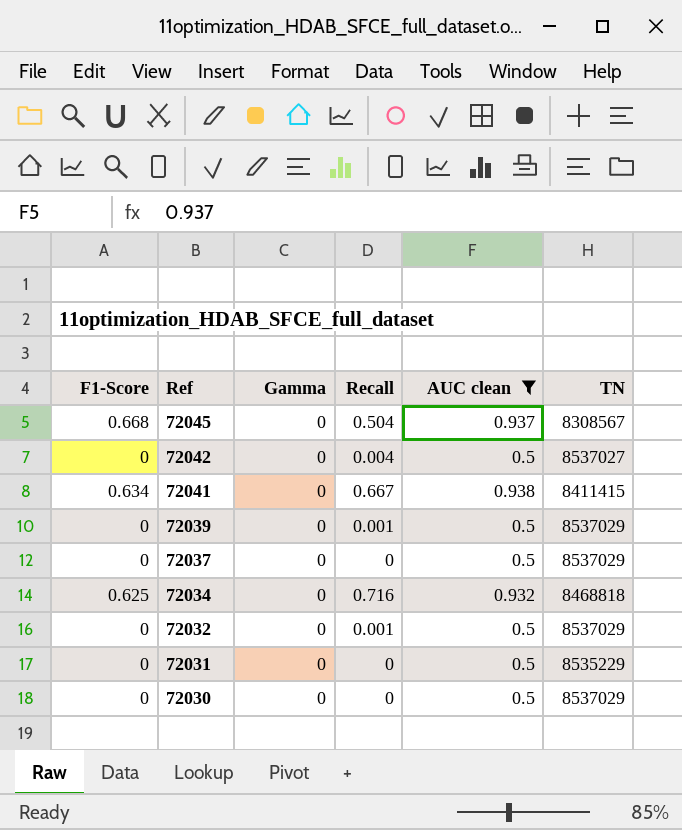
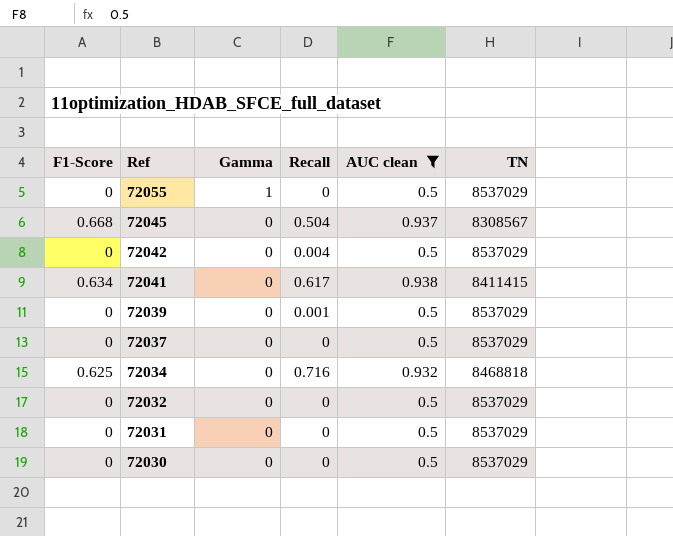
row 72055: none -> 0 | 1 | 0 | 0.5 | 8537029
72042 | TN: 8537027 -> 8537029
72041 | Recall: 0.667 -> 0.617
72032 | Recall: 0.001 -> 0
72031 | TN: 8535229 -> 8537029

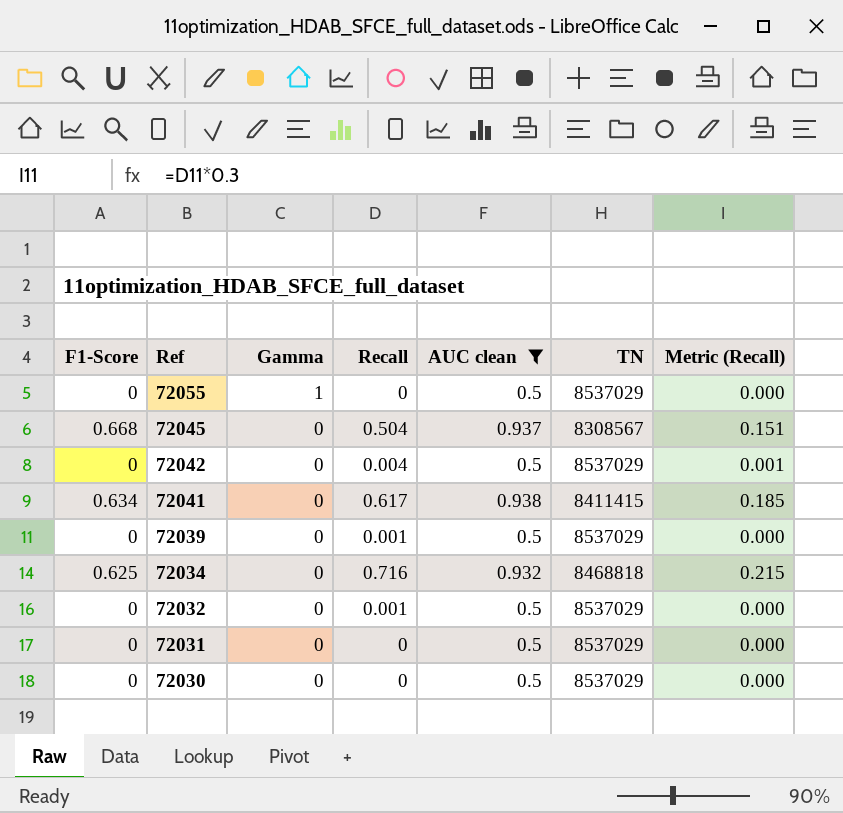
column Metric (Recall) | formula: none -> [Recall] * 0.3
row 72037: 0 | 0 | 0 | 0.5 | 8537029 -> none
72032 | Recall: 0 -> 0.001

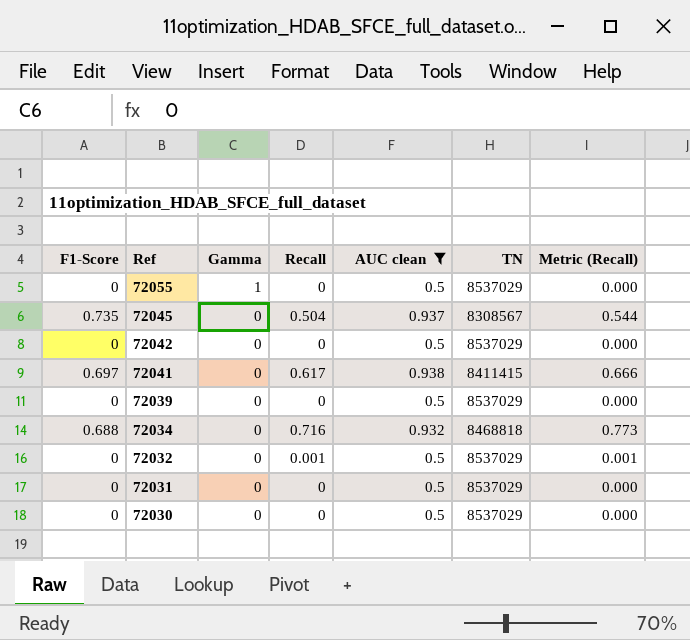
column Metric (Recall) | formula: [Recall] * 0.3 -> [Recall] * 1.08
72045 | F1-Score: 0.668 -> 0.735
72042 | Recall: 0.004 -> 0
72041 | F1-Score: 0.634 -> 0.697
72039 | Recall: 0.001 -> 0
72034 | F1-Score: 0.625 -> 0.688

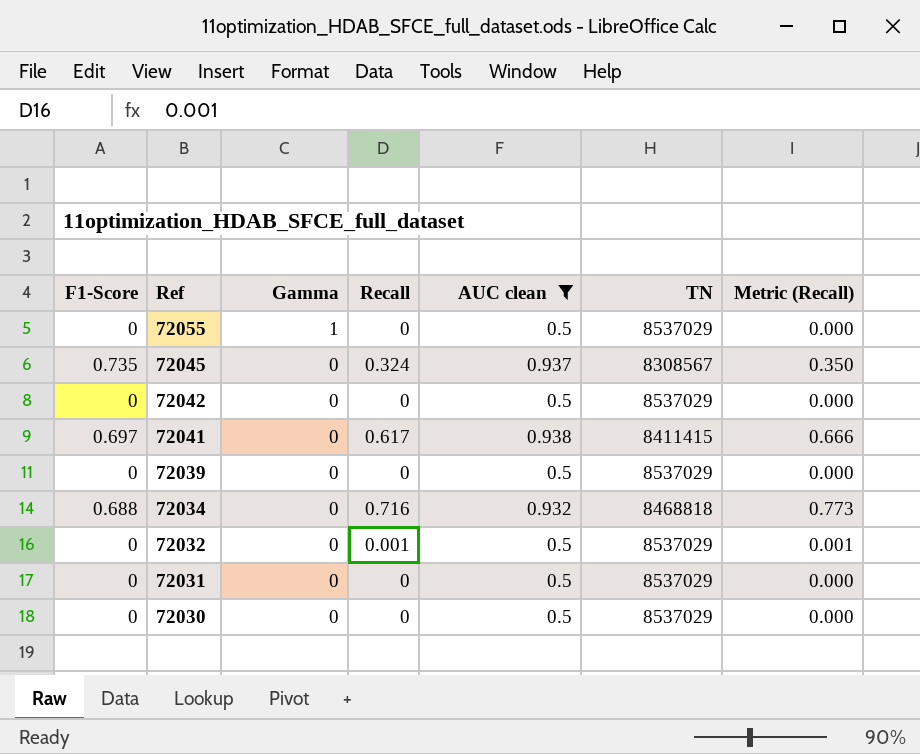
72045 | Recall: 0.504 -> 0.324
72045 | Metric (Recall): 0.544 -> 0.350

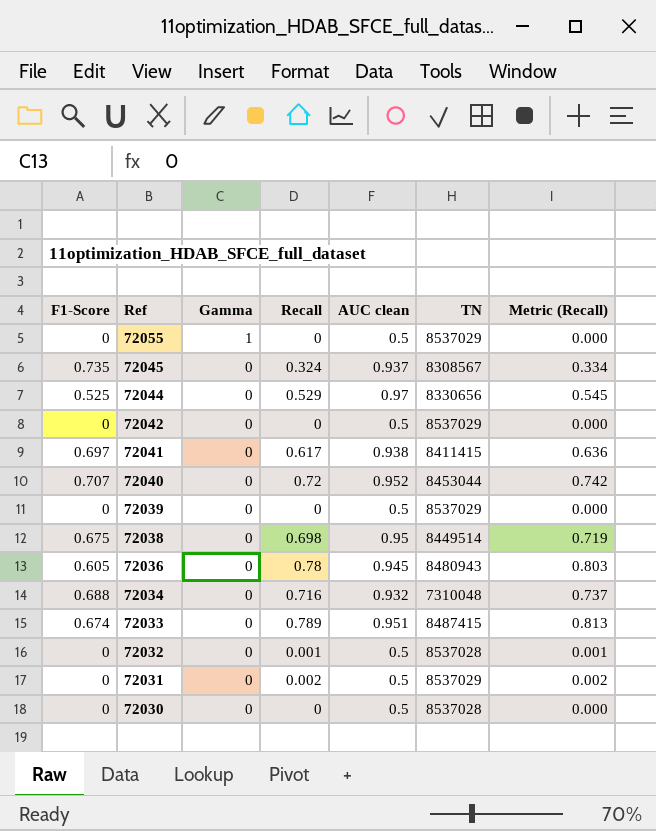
filter: AUC clean <= 0.938 -> none
column Metric (Recall) | formula: [Recall] * 1.08 -> [Recall] * 1.03
72034 | TN: 8468818 -> 7310048
72032 | TN: 8537029 -> 8537028
72031 | Recall: 0 -> 0.002
72030 | TN: 8537029 -> 8537028

